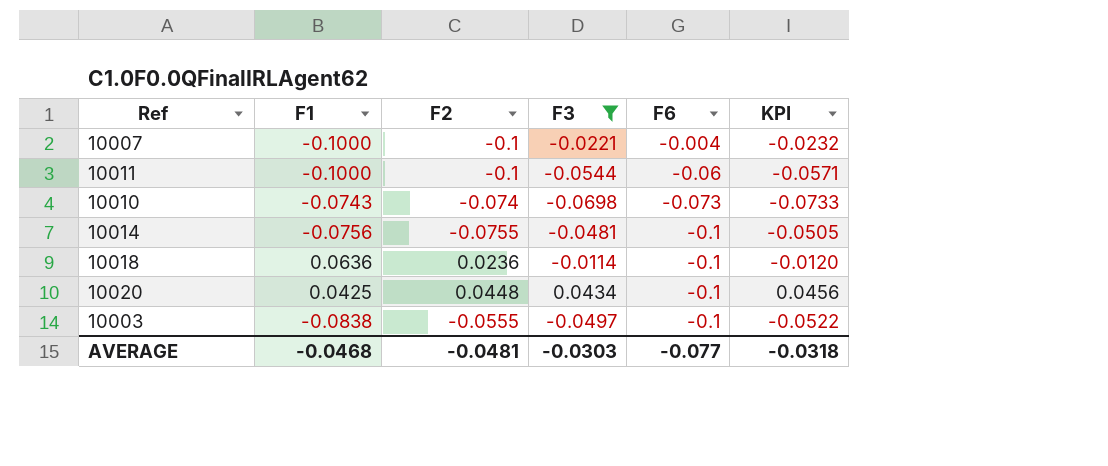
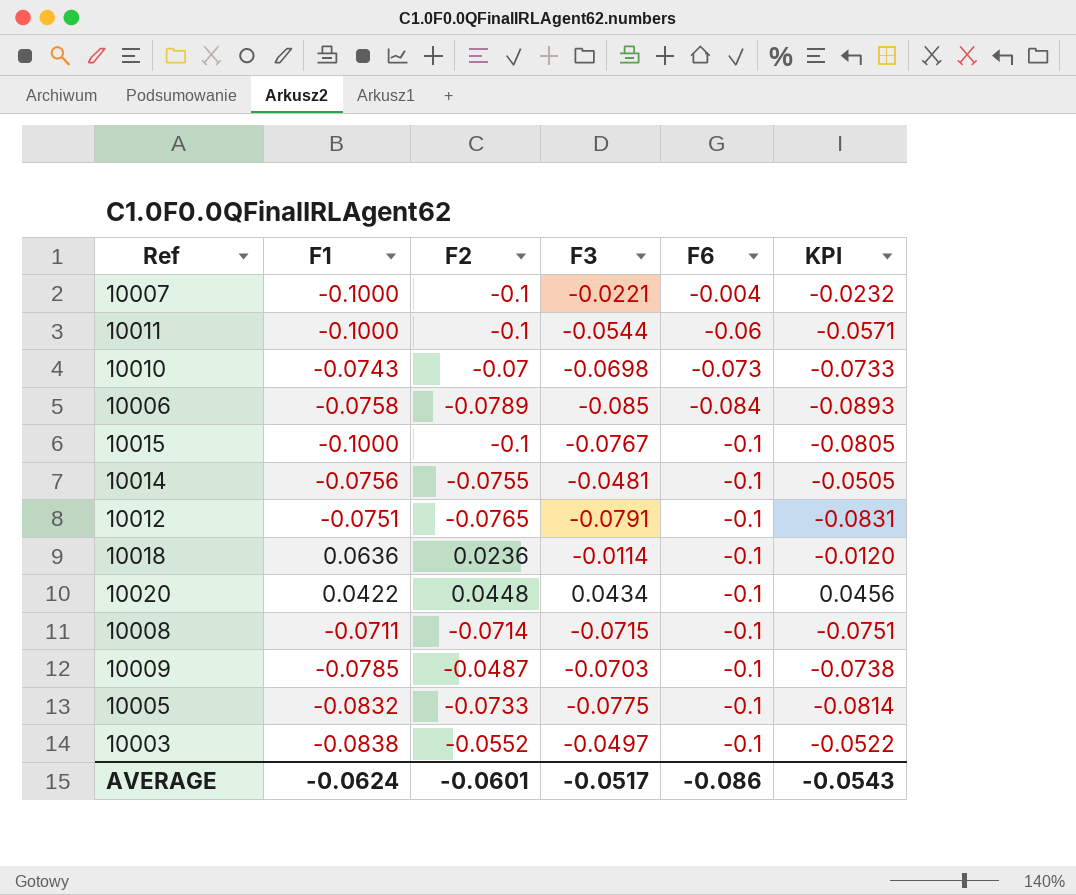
filter: F3 >= -0.0698 -> none
10010 | F2: -0.074 -> -0.07
10020 | F1: 0.0425 -> 0.0422
10003 | F2: -0.0555 -> -0.0552
AVERAGE | F1: -0.0468 -> -0.0624
AVERAGE | F2: -0.0481 -> -0.0601
AVERAGE | F3: -0.0303 -> -0.0517
AVERAGE | F6: -0.077 -> -0.086
AVERAGE | KPI: -0.0318 -> -0.0543

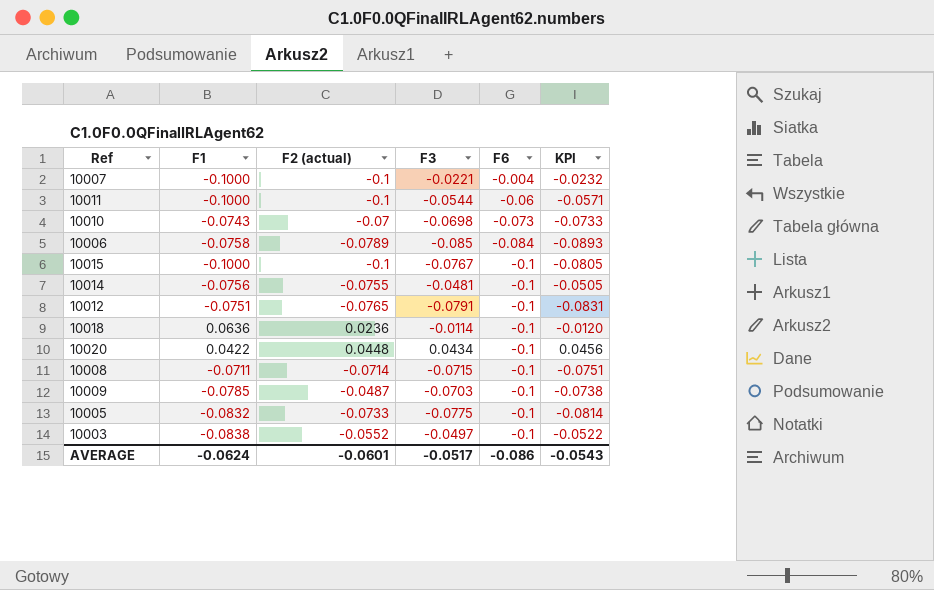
column name: F2 -> F2 (actual)

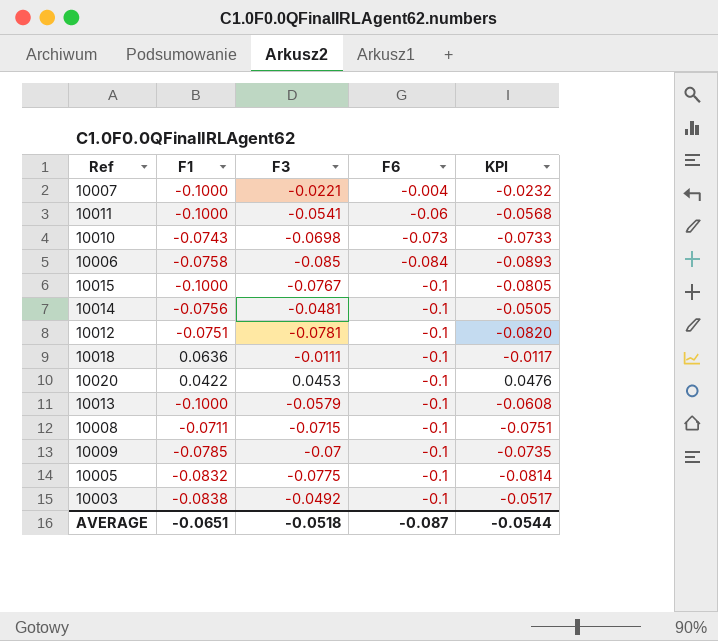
column F2 (actual) | position: 3 -> none
10011 | F3: -0.0544 -> -0.0541
10011 | KPI: -0.0571 -> -0.0568
10012 | F3: -0.0791 -> -0.0781
10012 | KPI: -0.0831 -> -0.0820
10018 | F3: -0.0114 -> -0.0111
10018 | KPI: -0.0120 -> -0.0117
10020 | F3: 0.0434 -> 0.0453
10020 | KPI: 0.0456 -> 0.0476
row 10013: none -> -0.1000 | -0.0579 | -0.1 | -0.0608
10009 | F3: -0.0703 -> -0.07
10009 | KPI: -0.0738 -> -0.0735
10003 | F3: -0.0497 -> -0.0492
10003 | KPI: -0.0522 -> -0.0517
AVERAGE | F1: -0.0624 -> -0.0651
AVERAGE | F3: -0.0517 -> -0.0518
AVERAGE | F6: -0.086 -> -0.087
AVERAGE | KPI: -0.0543 -> -0.0544

